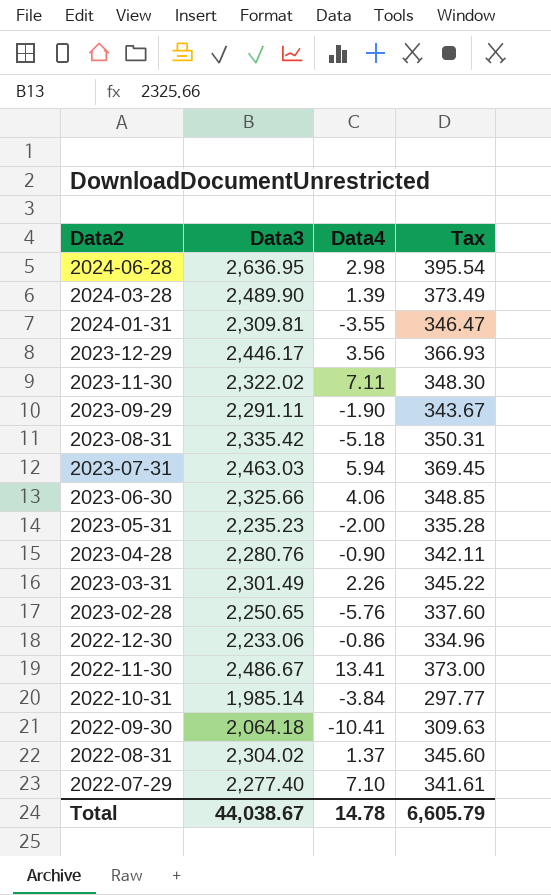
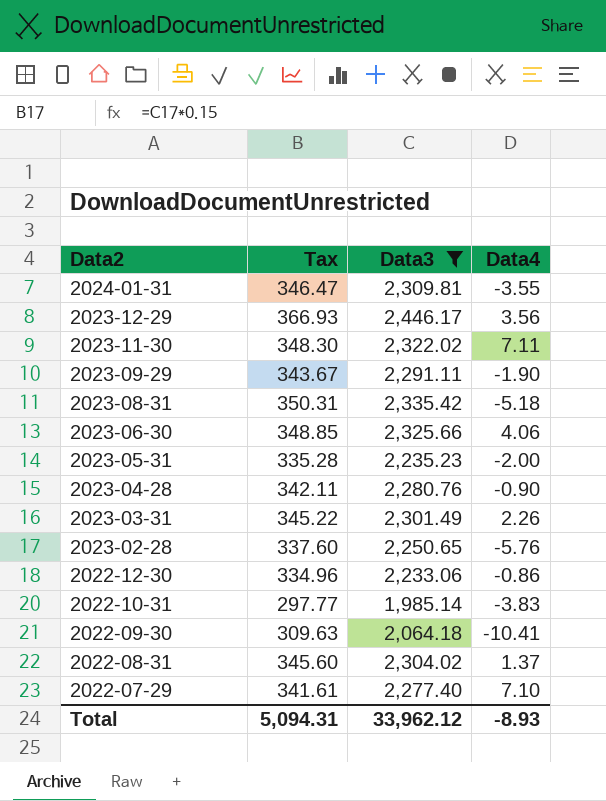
filter: none -> Data3 <= 2,446.17
column Tax | position: 4 -> 2
2022-10-31 | Data4: -3.84 -> -3.83
Total | Tax: 6,605.79 -> 5,094.31
Total | Data3: 44,038.67 -> 33,962.12
Total | Data4: 14.78 -> -8.93

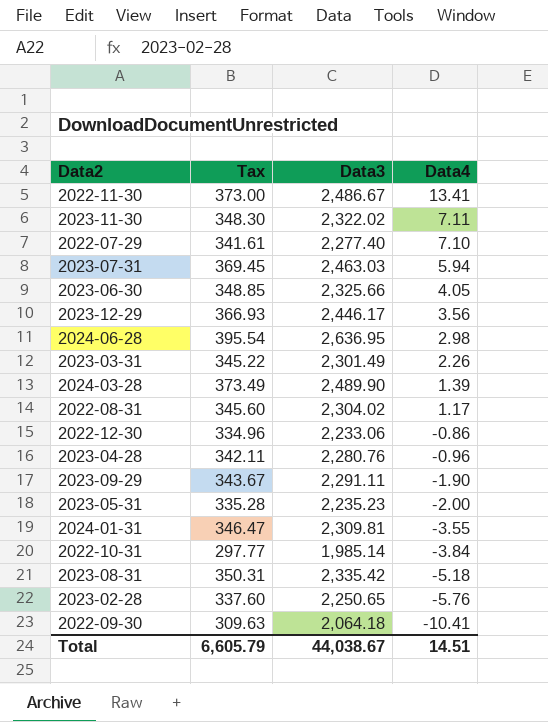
filter: Data3 <= 2,446.17 -> none
row order: Data2 descending -> Data4 descending
2023-06-30 | Data4: 4.06 -> 4.05
2022-08-31 | Data4: 1.37 -> 1.17
2023-04-28 | Data4: -0.90 -> -0.96
2022-10-31 | Data4: -3.83 -> -3.84
Total | Tax: 5,094.31 -> 6,605.79
Total | Data3: 33,962.12 -> 44,038.67
Total | Data4: -8.93 -> 14.51

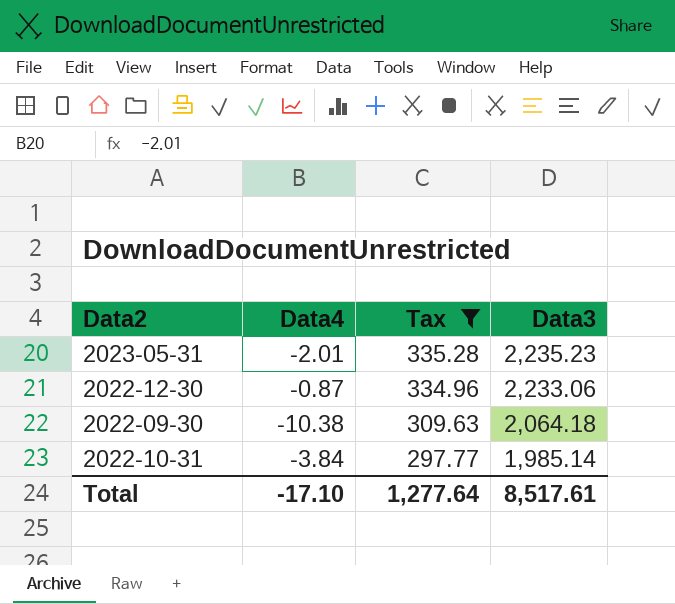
filter: none -> Tax <= 335.28
row order: Data4 descending -> Tax descending
column Data4 | position: 4 -> 2
2023-05-31 | Data4: -2.00 -> -2.01
2022-12-30 | Data4: -0.86 -> -0.87
2022-09-30 | Data4: -10.41 -> -10.38
Total | Data4: 14.51 -> -17.10
Total | Tax: 6,605.79 -> 1,277.64
Total | Data3: 44,038.67 -> 8,517.61

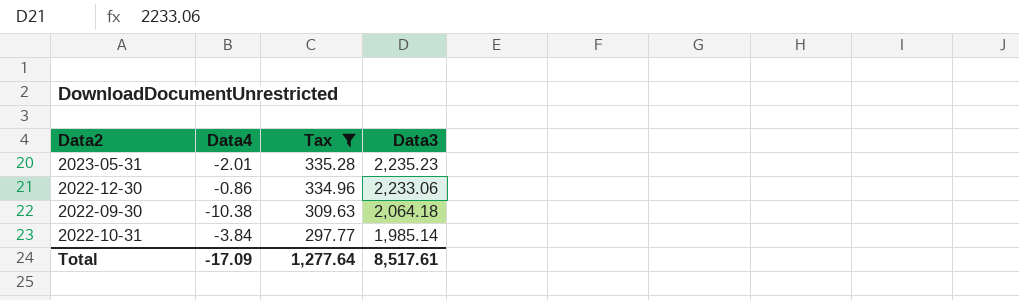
2022-12-30 | Data4: -0.87 -> -0.86
Total | Data4: -17.10 -> -17.09

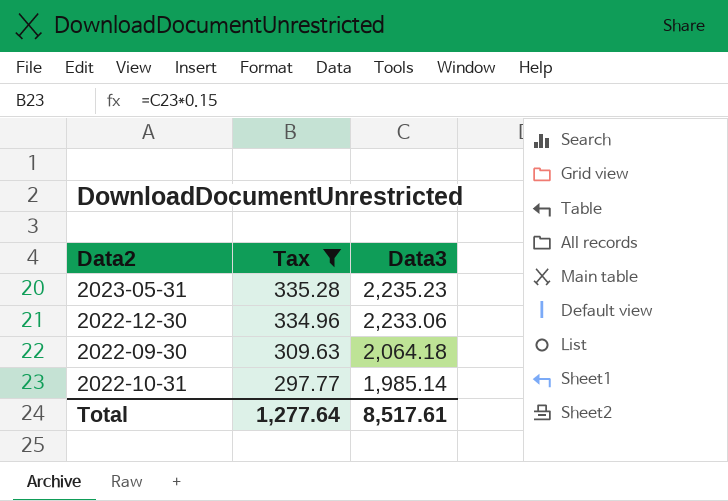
column Data4 | position: 2 -> none

